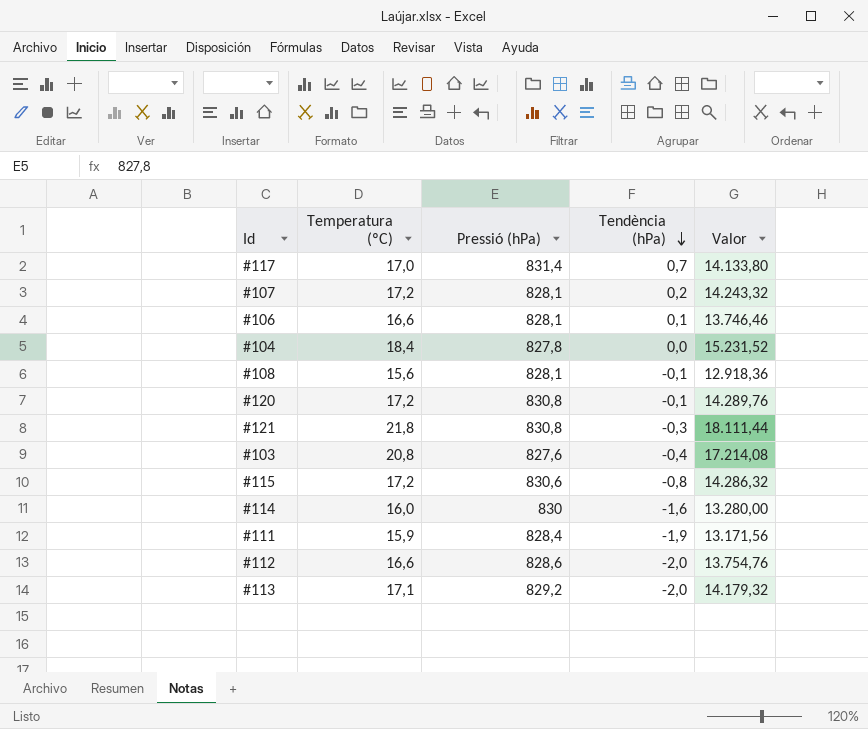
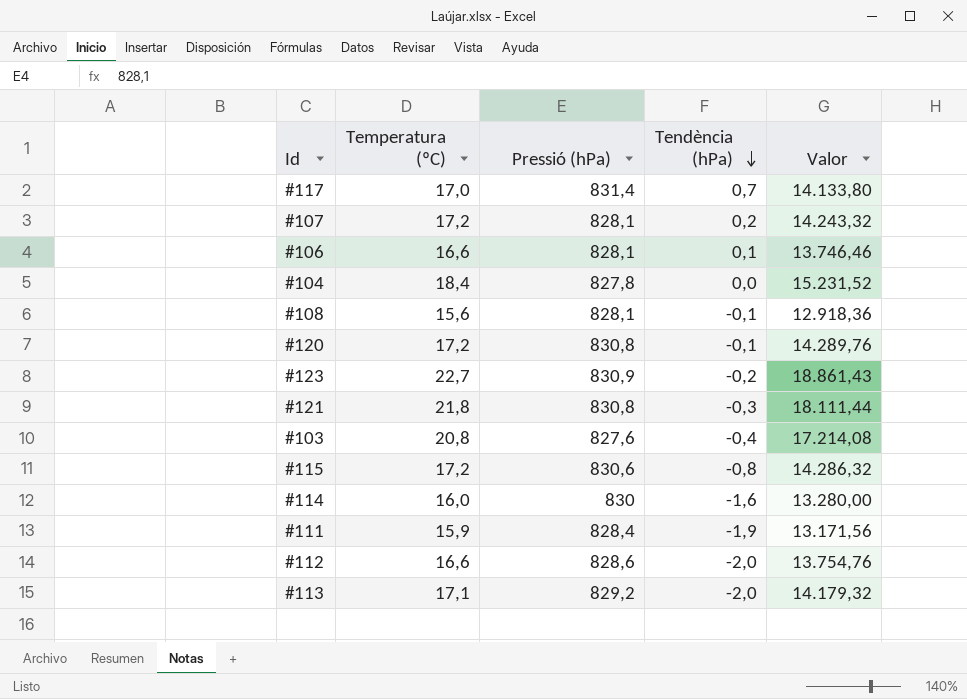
row #123: none -> 22,7 | 830,9 | -0,2 | 18.861,43

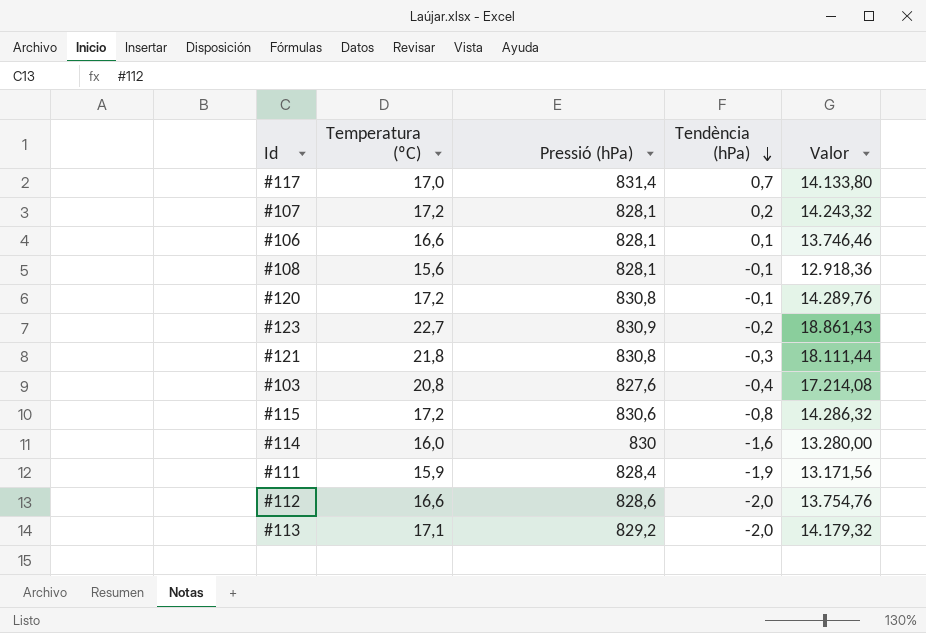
row #104: 18,4 | 827,8 | 0,0 | 15.231,52 -> none

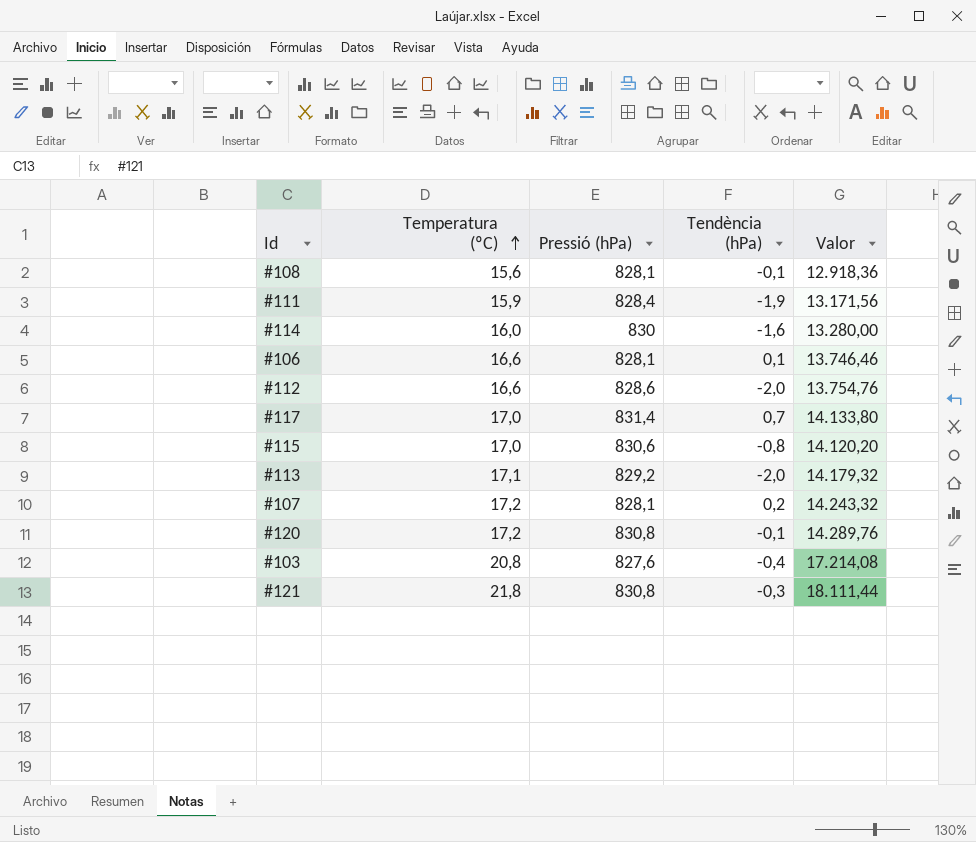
row order: Tendència (hPa) descending -> Temperatura (ºC) ascending
row #123: 22,7 | 830,9 | -0,2 | 18.861,43 -> none
#115 | Temperatura (ºC): 17,2 -> 17,0
#115 | Valor: 14.286,32 -> 14.120,20

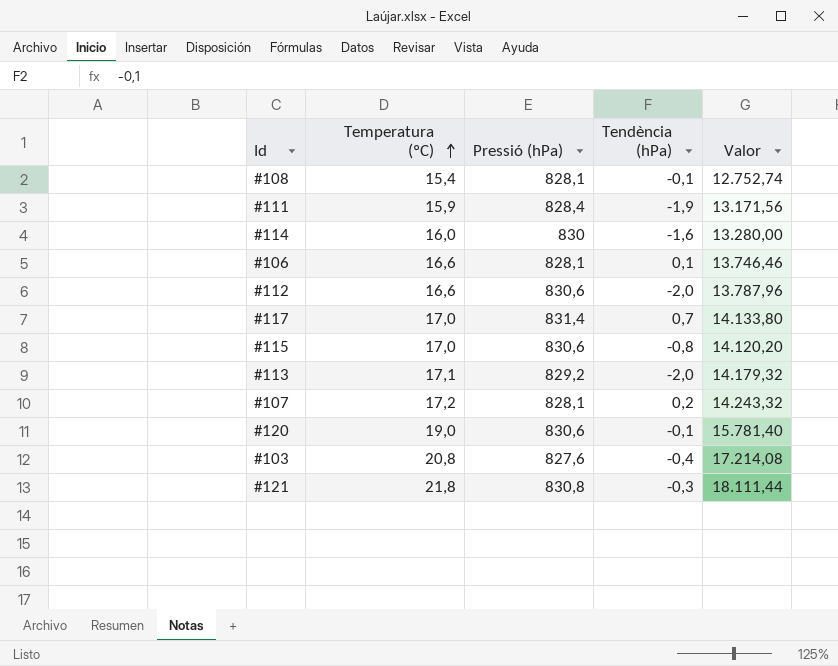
#108 | Temperatura (ºC): 15,6 -> 15,4
#108 | Valor: 12.918,36 -> 12.752,74
#112 | Pressió (hPa): 828,6 -> 830,6
#112 | Valor: 13.754,76 -> 13.787,96
#120 | Temperatura (ºC): 17,2 -> 19,0
#120 | Pressió (hPa): 830,8 -> 830,6
#120 | Valor: 14.289,76 -> 15.781,40

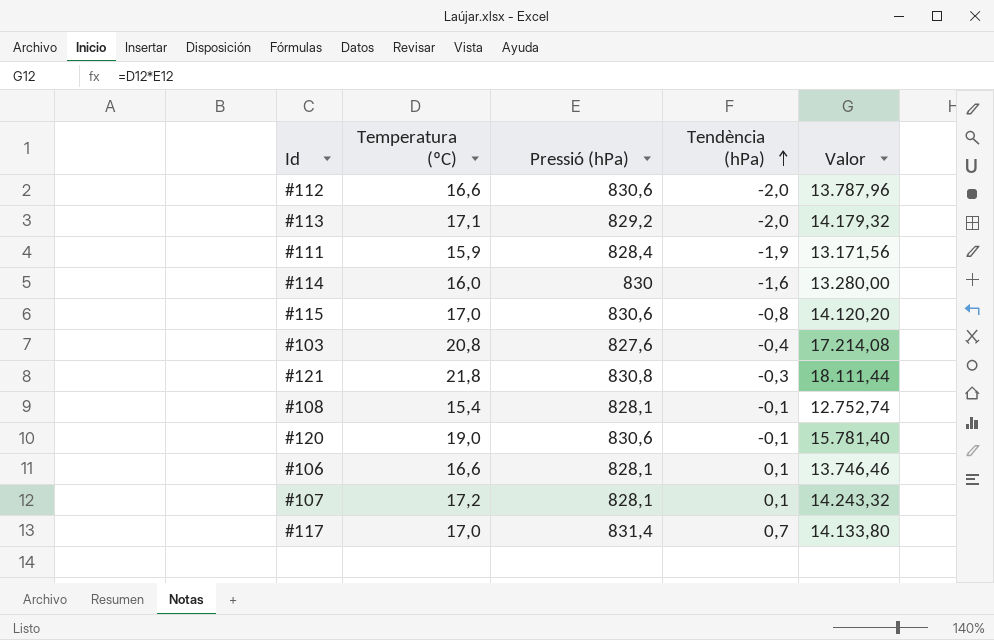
row order: Temperatura (ºC) ascending -> Tendència (hPa) ascending
#107 | Tendència (hPa): 0,2 -> 0,1

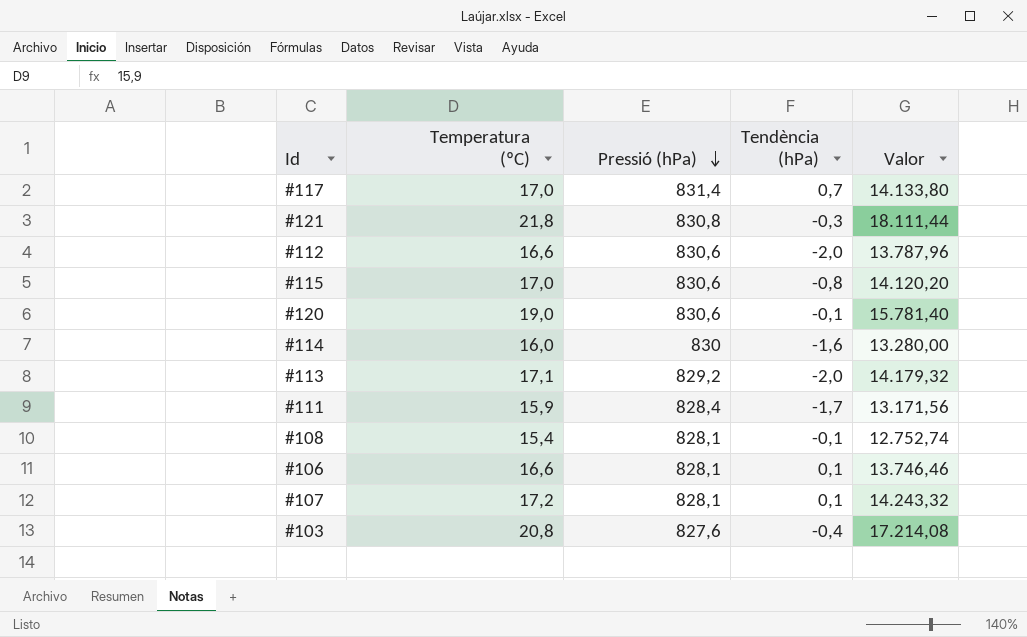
row order: Tendència (hPa) ascending -> Pressió (hPa) descending
#111 | Tendència (hPa): -1,9 -> -1,7

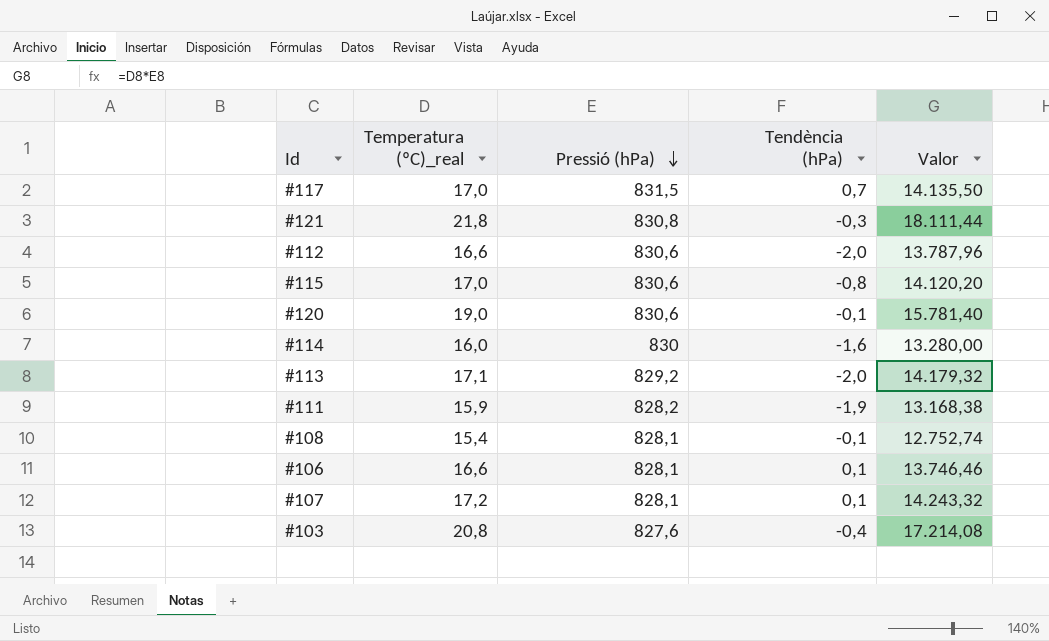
column name: Temperatura (ºC) -> Temperatura (ºC)_real
#117 | Pressió (hPa): 831,4 -> 831,5
#117 | Valor: 14.133,80 -> 14.135,50
#111 | Pressió (hPa): 828,4 -> 828,2
#111 | Tendència (hPa): -1,7 -> -1,9
#111 | Valor: 13.171,56 -> 13.168,38

